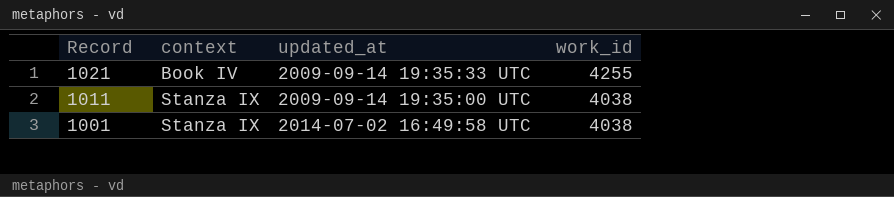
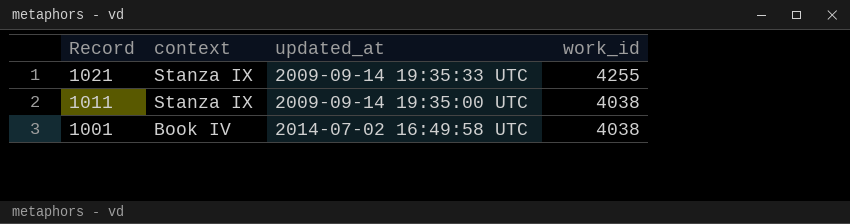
1021 | context: Book IV -> Stanza IX
1001 | context: Stanza IX -> Book IV

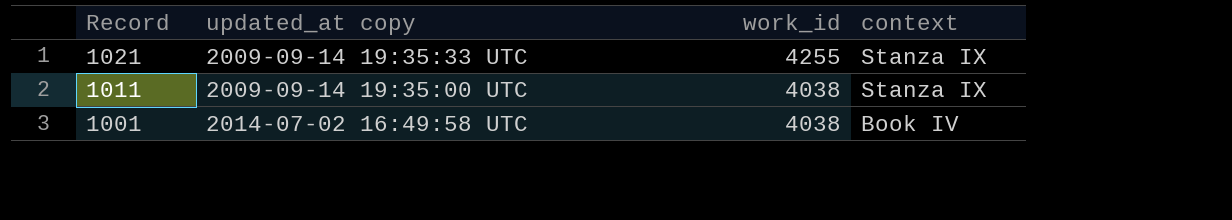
column name: updated_at -> updated_at copy
column context | position: 2 -> 4

